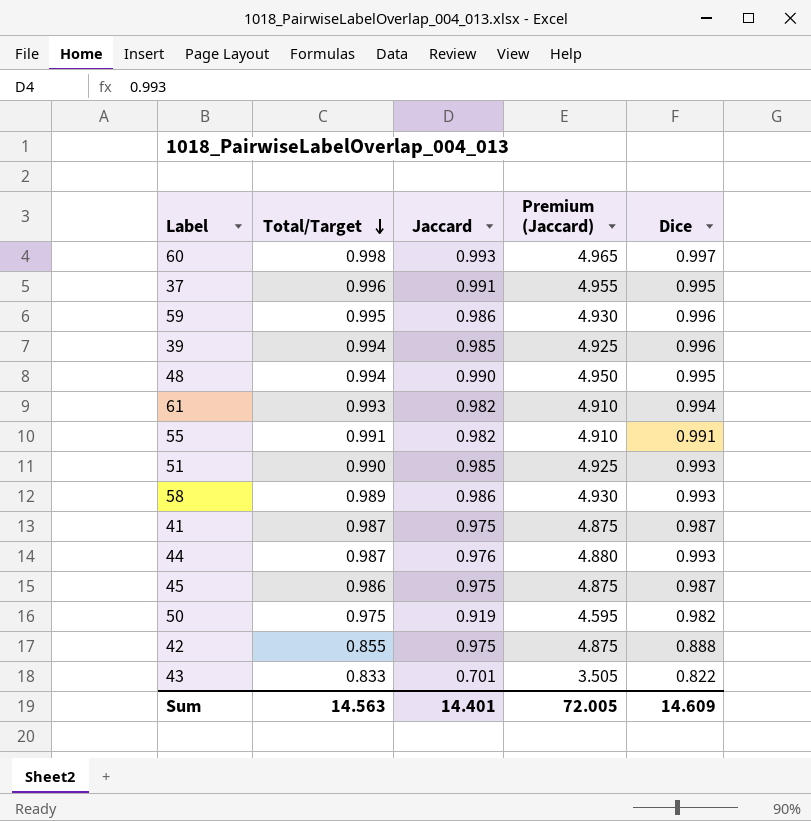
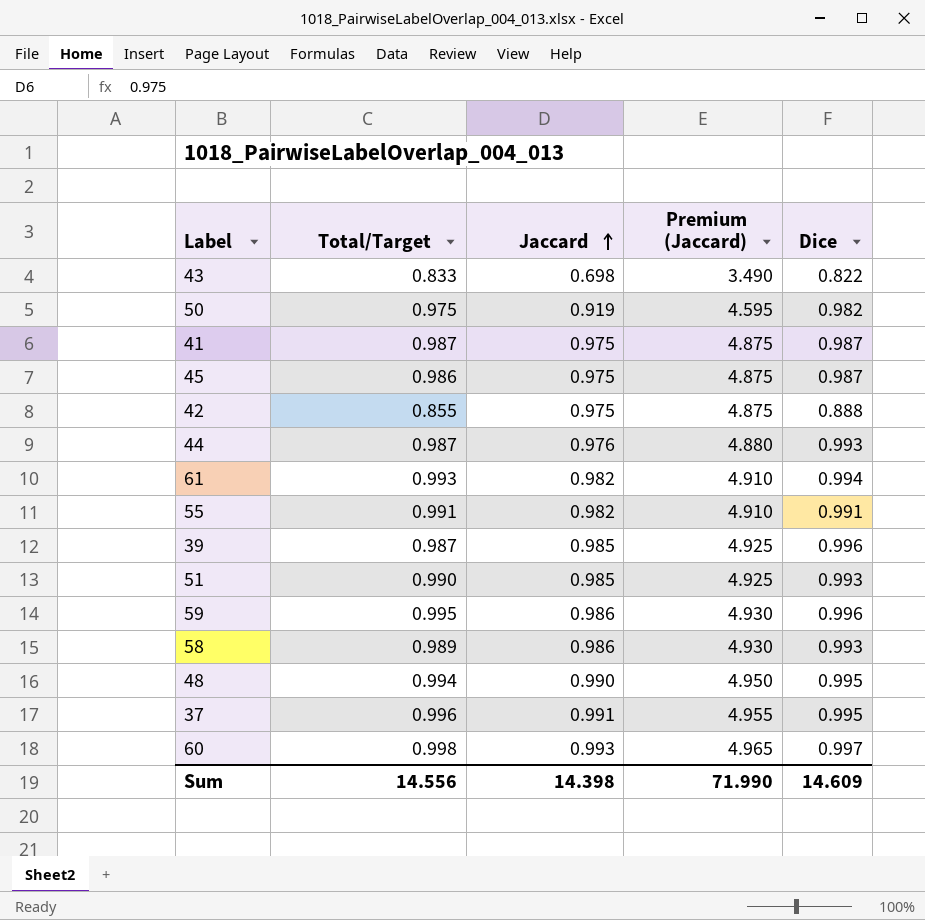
row order: Total/Target descending -> Jaccard ascending
43 | Jaccard: 0.701 -> 0.698
43 | Premium (Jaccard): 3.505 -> 3.490
39 | Total/Target: 0.994 -> 0.987
Sum | Total/Target: 14.563 -> 14.556
Sum | Jaccard: 14.401 -> 14.398
Sum | Premium (Jaccard): 72.005 -> 71.990

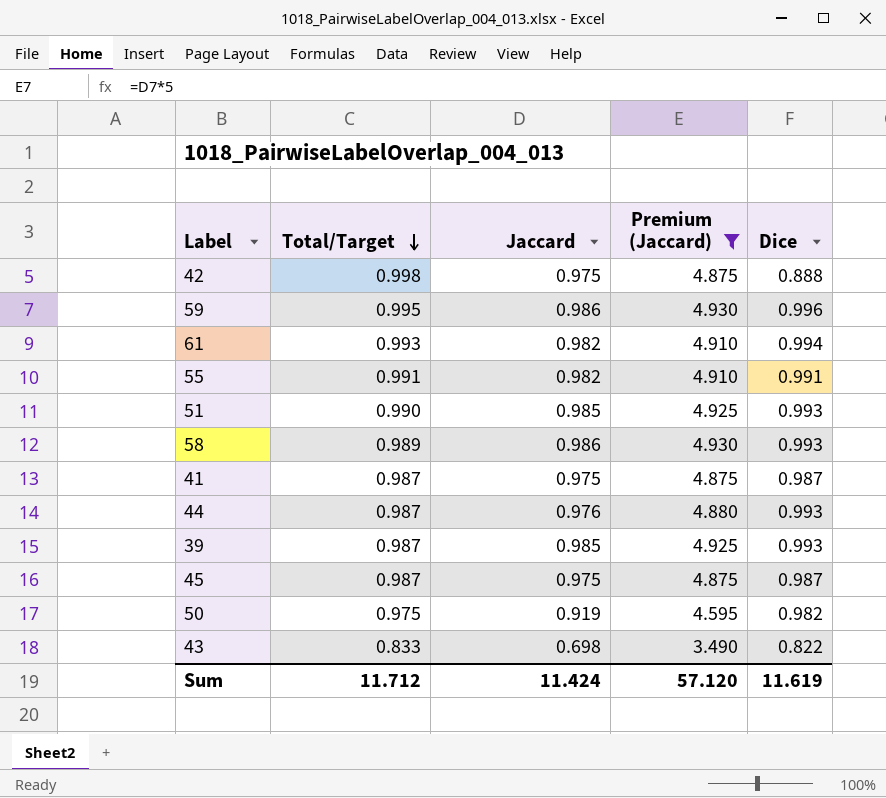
filter: none -> Premium (Jaccard) <= 4.930
row order: Jaccard ascending -> Total/Target descending
42 | Total/Target: 0.855 -> 0.998
39 | Dice: 0.996 -> 0.993
45 | Total/Target: 0.986 -> 0.987
Sum | Total/Target: 14.556 -> 11.712
Sum | Jaccard: 14.398 -> 11.424
Sum | Premium (Jaccard): 71.990 -> 57.120
Sum | Dice: 14.609 -> 11.619

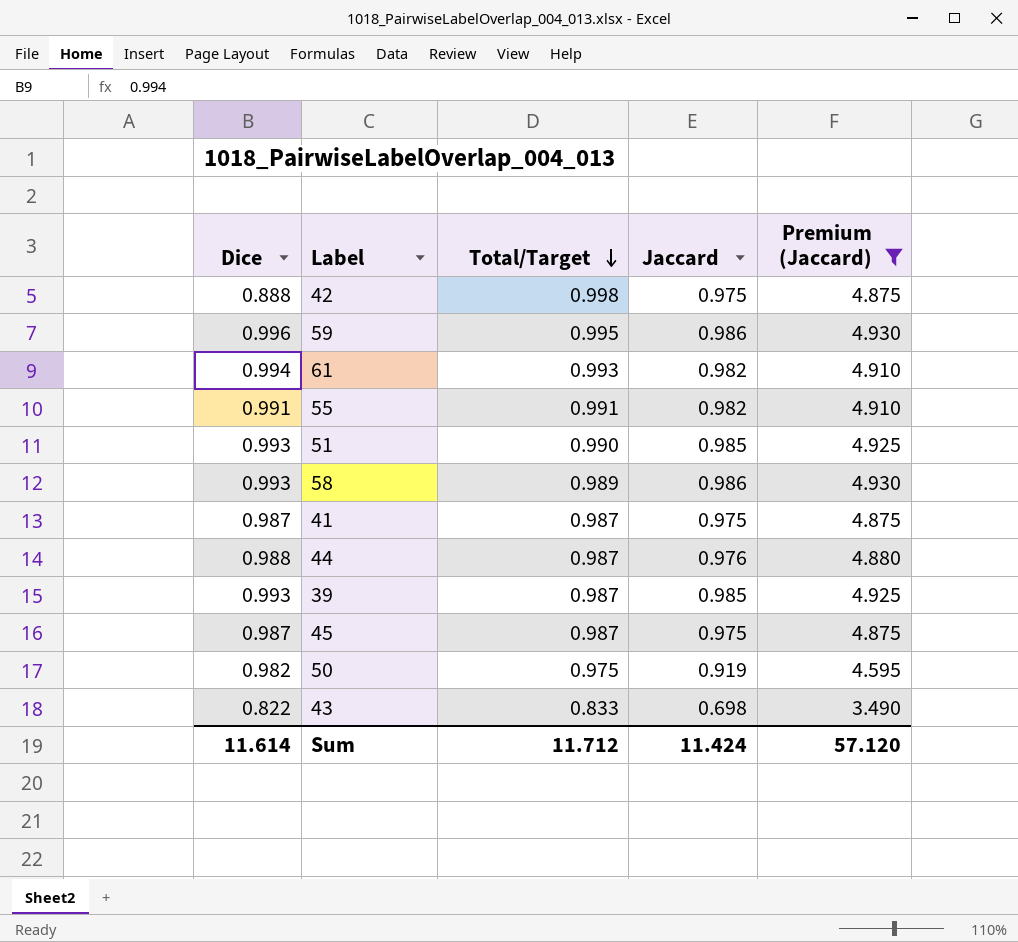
column Dice | position: 5 -> 1
44 | Dice: 0.993 -> 0.988
Sum | Dice: 11.619 -> 11.614

